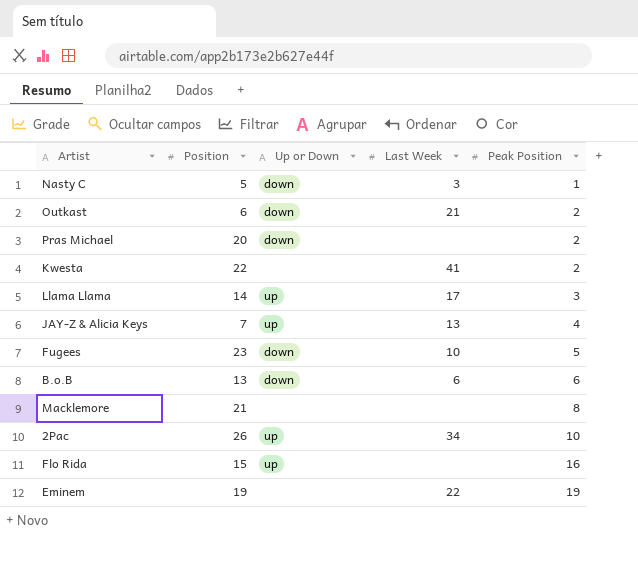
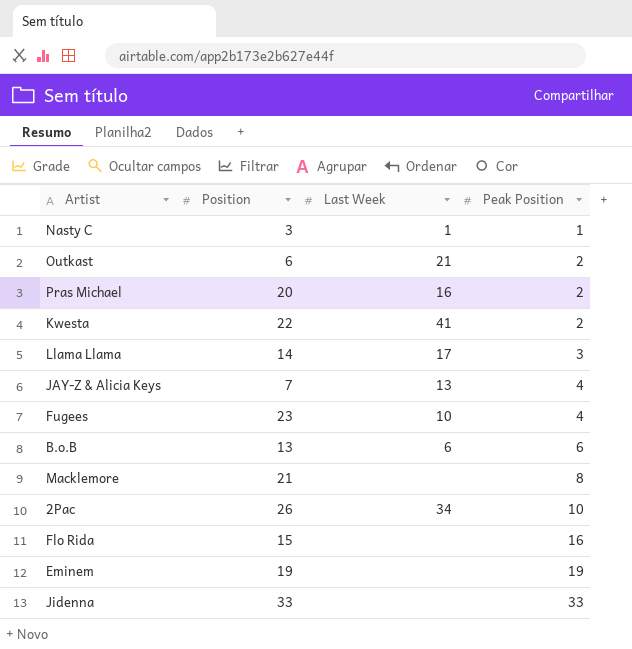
column Up or Down | position: 3 -> none
Nasty C | Position: 5 -> 3
Nasty C | Last Week: 3 -> 1
Pras Michael | Last Week: none -> 16
Fugees | Peak Position: 5 -> 4
Eminem | Last Week: 22 -> none
row Jidenna: none -> 33 | none | 33

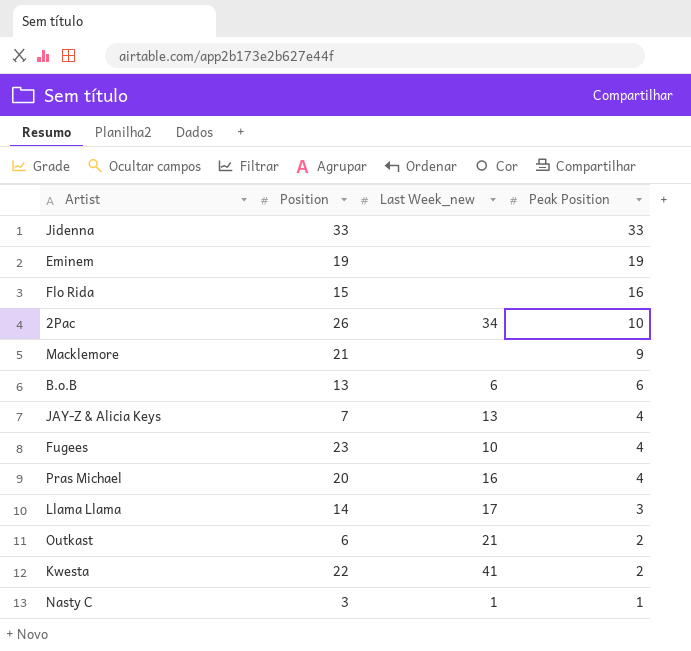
row order: Peak Position ascending -> Peak Position descending
column name: Last Week -> Last Week_new
Macklemore | Peak Position: 8 -> 9
Pras Michael | Peak Position: 2 -> 4

